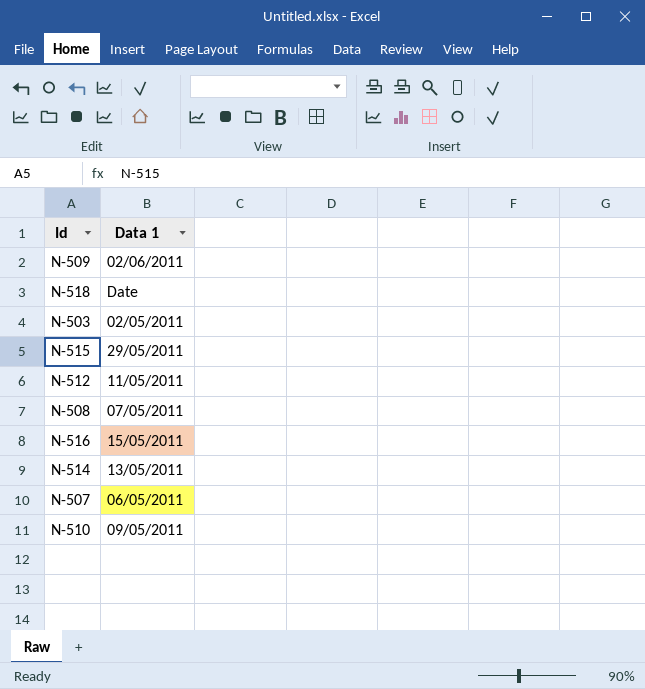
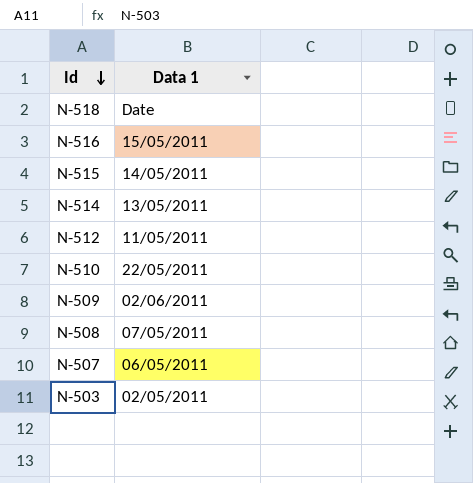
row order: none -> Id descending
N-515 | Data 1: 29/05/2011 -> 14/05/2011
N-510 | Data 1: 09/05/2011 -> 22/05/2011

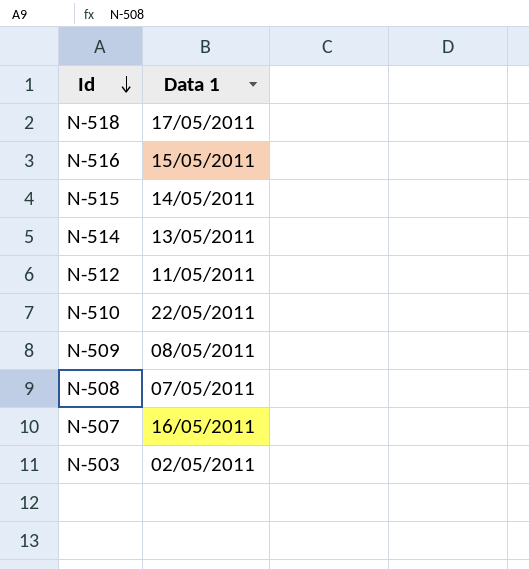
N-518 | Data 1: Date -> 17/05/2011
N-509 | Data 1: 02/06/2011 -> 08/05/2011
N-507 | Data 1: 06/05/2011 -> 16/05/2011

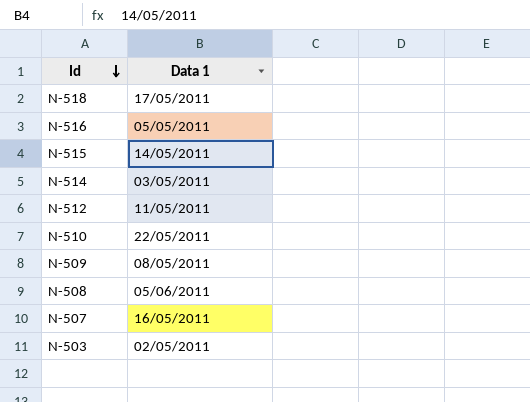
N-516 | Data 1: 15/05/2011 -> 05/05/2011
N-514 | Data 1: 13/05/2011 -> 03/05/2011
N-508 | Data 1: 07/05/2011 -> 05/06/2011

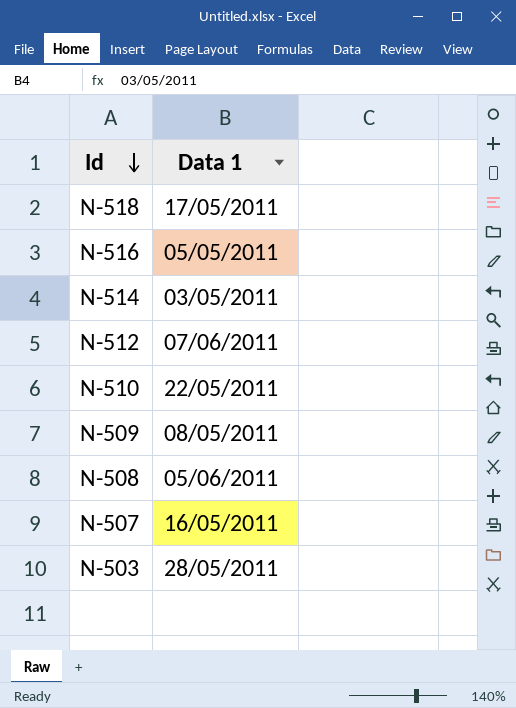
row N-515: 14/05/2011 -> none
N-512 | Data 1: 11/05/2011 -> 07/06/2011
N-503 | Data 1: 02/05/2011 -> 28/05/2011

